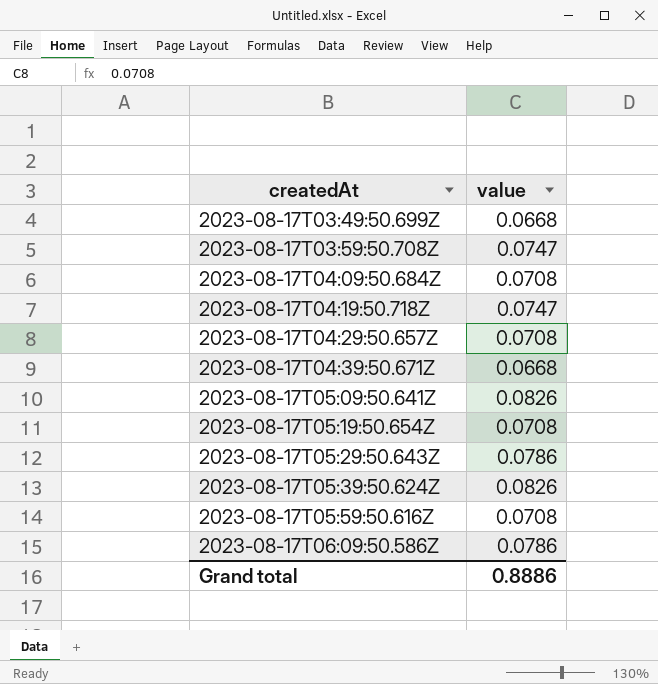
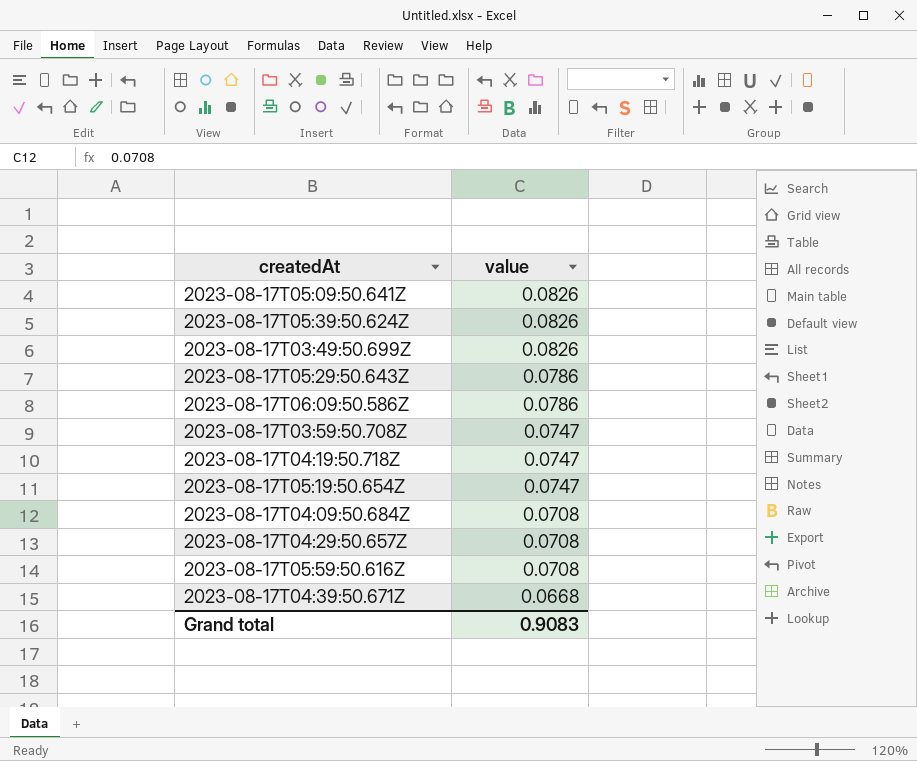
row order: createdAt ascending -> value descending
2023-08-17T03:49:50.699Z | value: 0.0668 -> 0.0826
2023-08-17T05:19:50.654Z | value: 0.0708 -> 0.0747
Grand total | value: 0.8886 -> 0.9083

